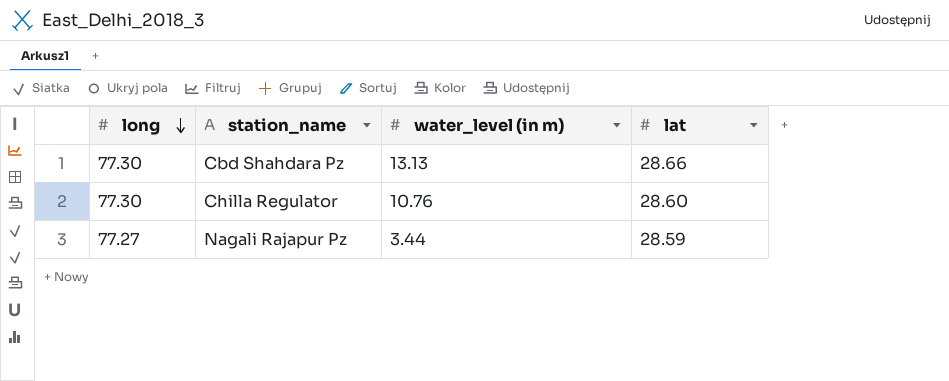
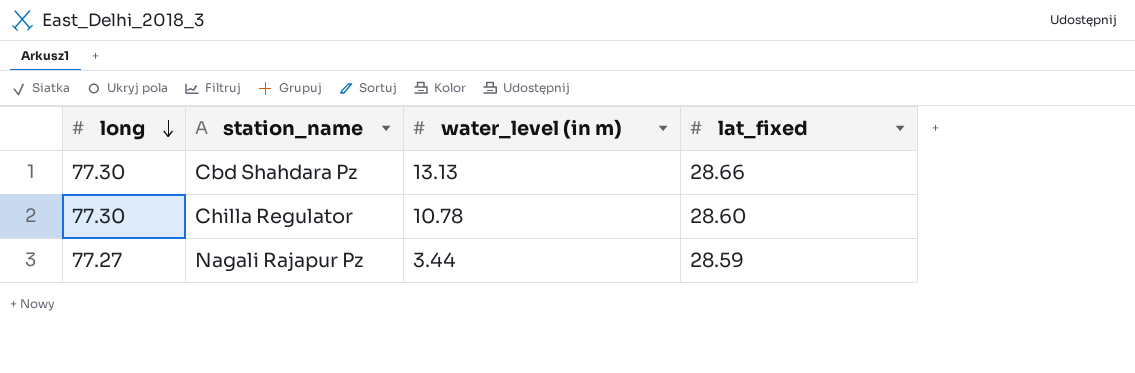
column name: lat -> lat_fixed
Chilla Regulator | water_level (in m): 10.76 -> 10.78

